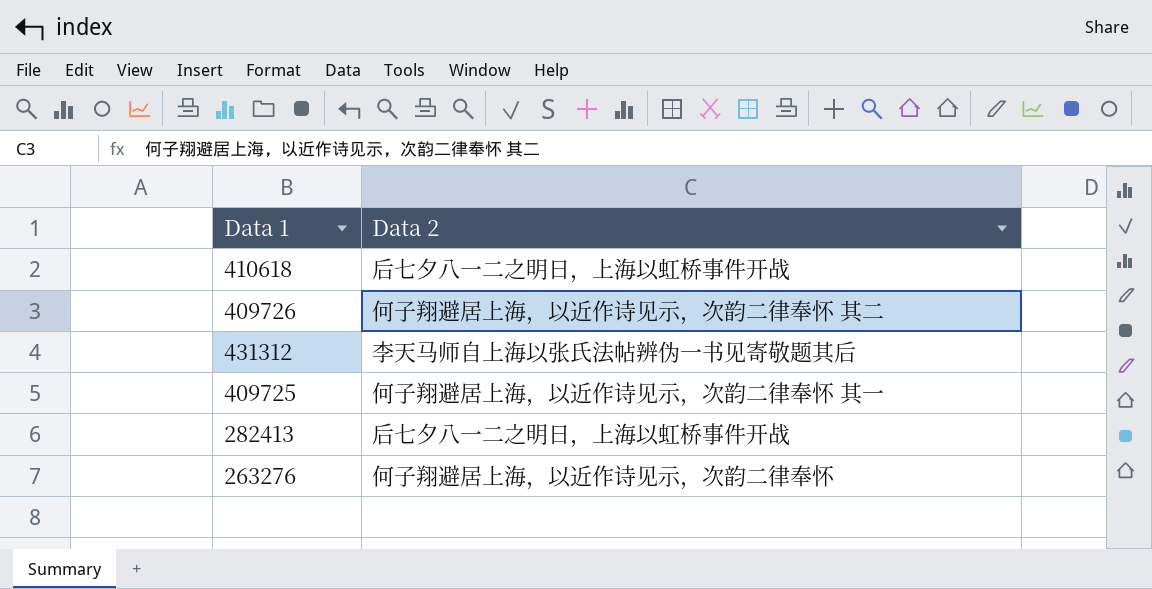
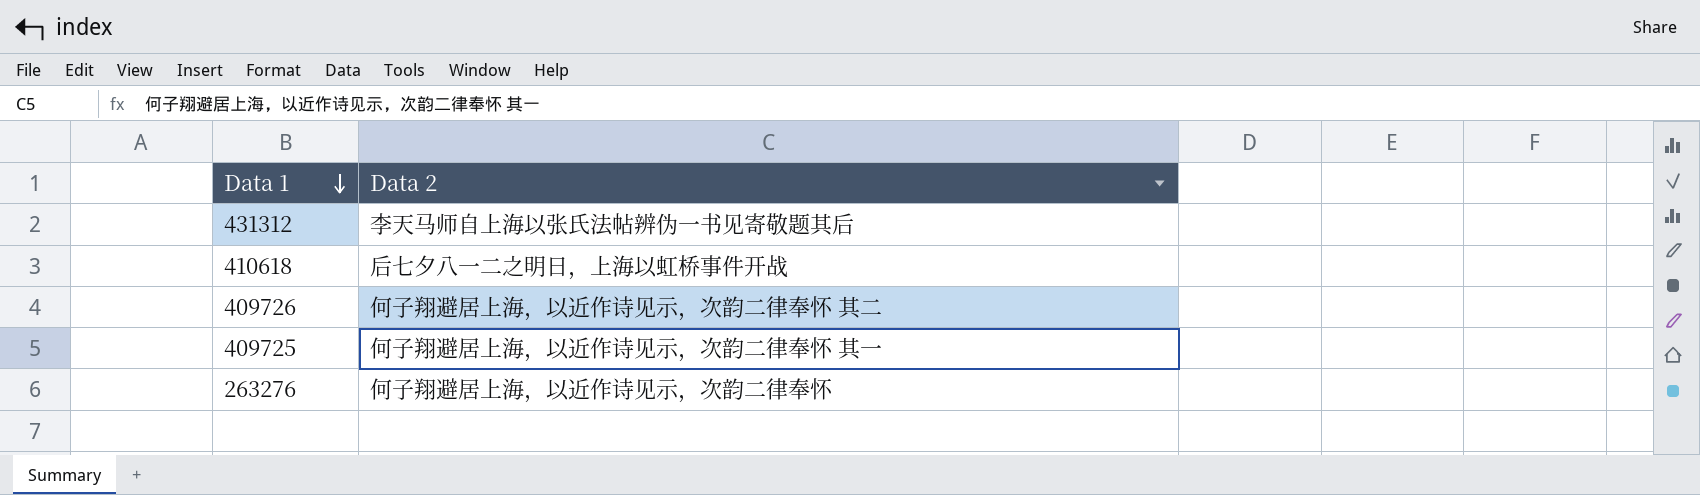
row order: none -> Data 1 descending
row 282413: 后七夕八一二之明日，上海以虹桥事件开战 -> none

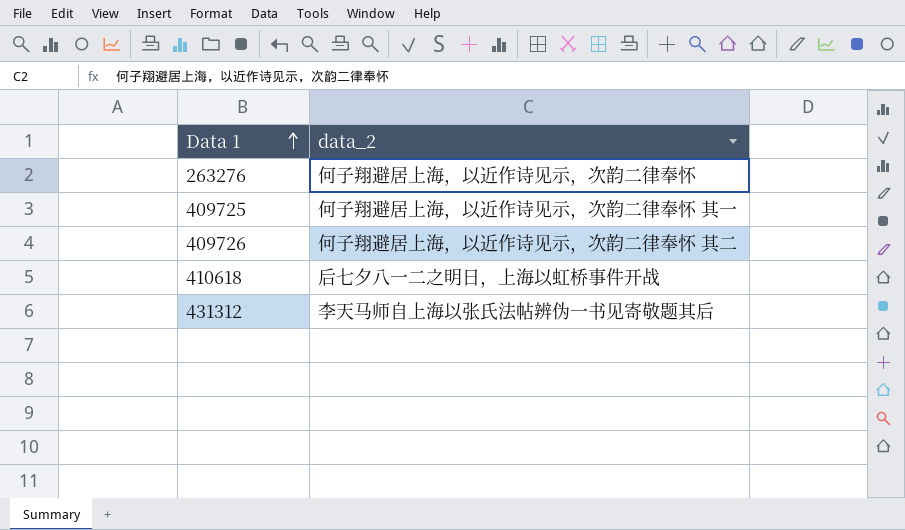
row order: Data 1 descending -> Data 1 ascending
column name: Data 2 -> data_2

